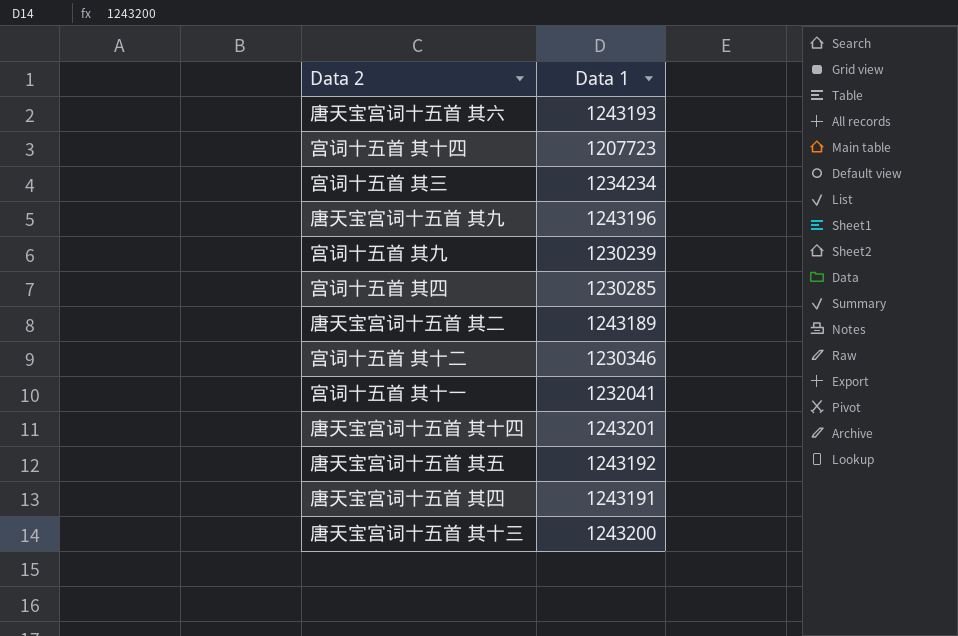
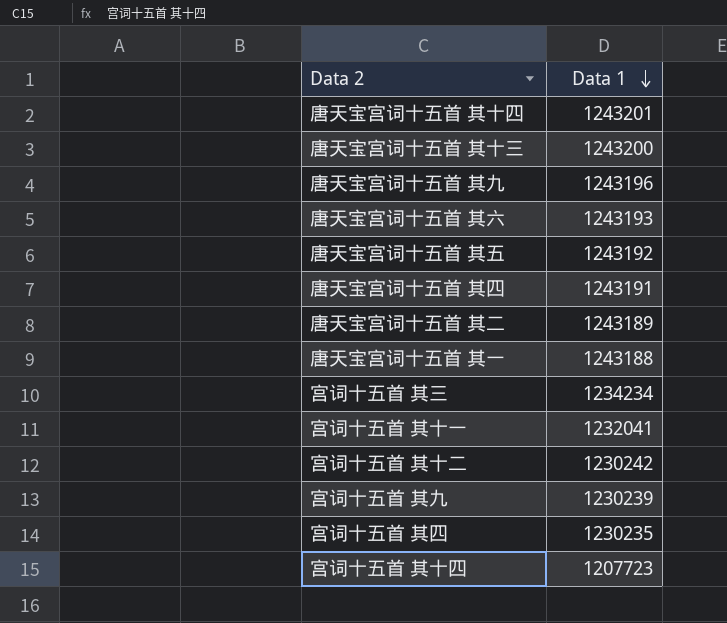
row order: none -> Data 1 descending
row 唐天宝宫词十五首 其一: none -> 1243188
宫词十五首 其十二 | Data 1: 1230346 -> 1230242
宫词十五首 其四 | Data 1: 1230285 -> 1230235

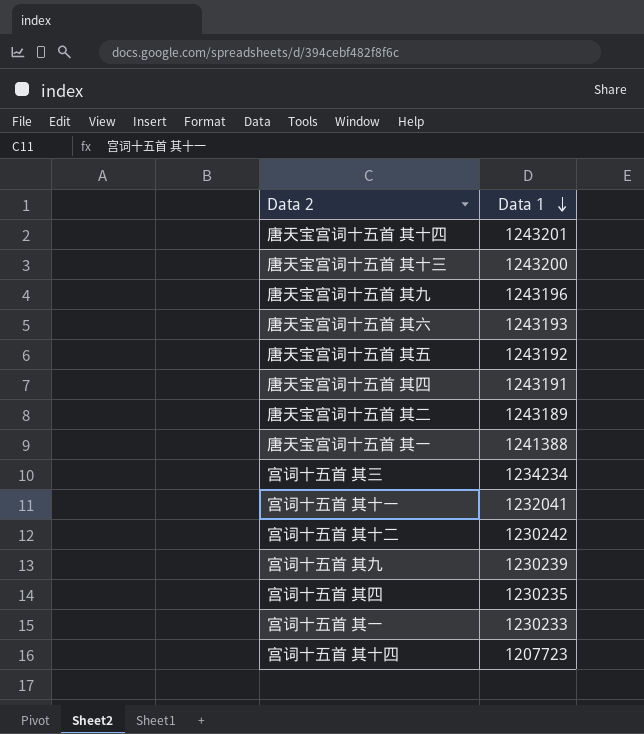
唐天宝宫词十五首 其一 | Data 1: 1243188 -> 1241388
row 宫词十五首 其一: none -> 1230233

